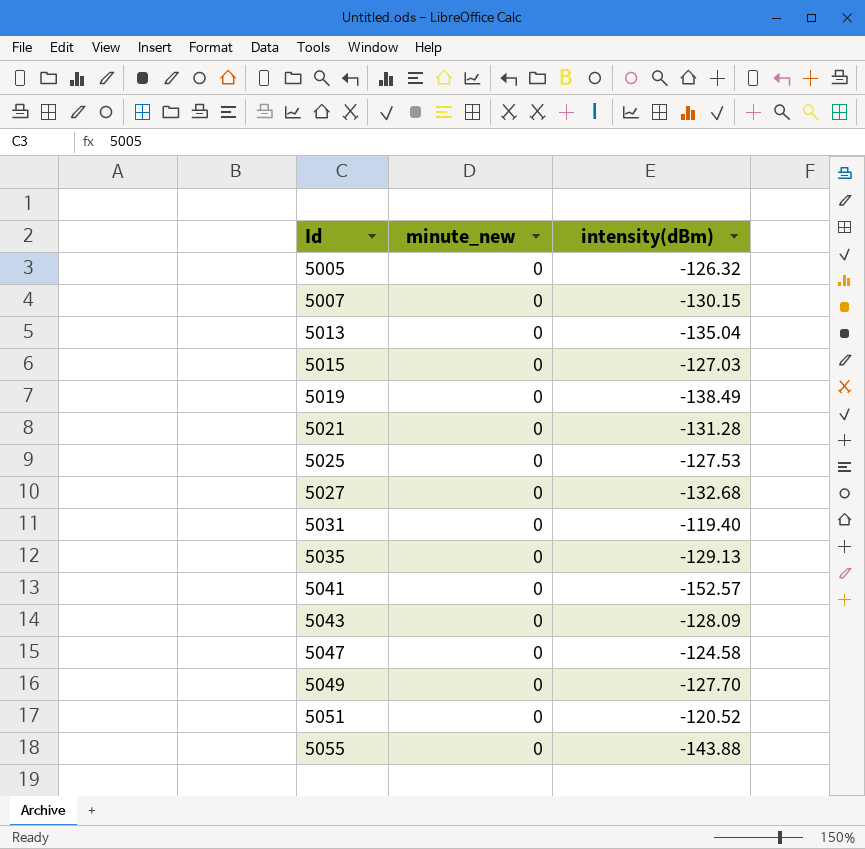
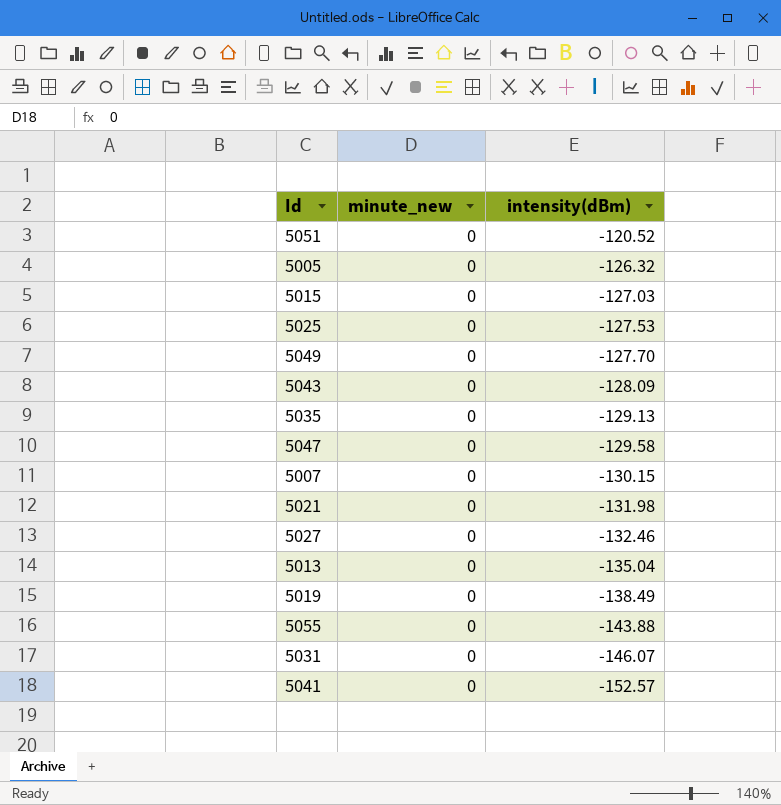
row order: Id ascending -> intensity(dBm) descending
5047 | intensity(dBm): -124.58 -> -129.58
5021 | intensity(dBm): -131.28 -> -131.98
5027 | intensity(dBm): -132.68 -> -132.46
5031 | intensity(dBm): -119.40 -> -146.07

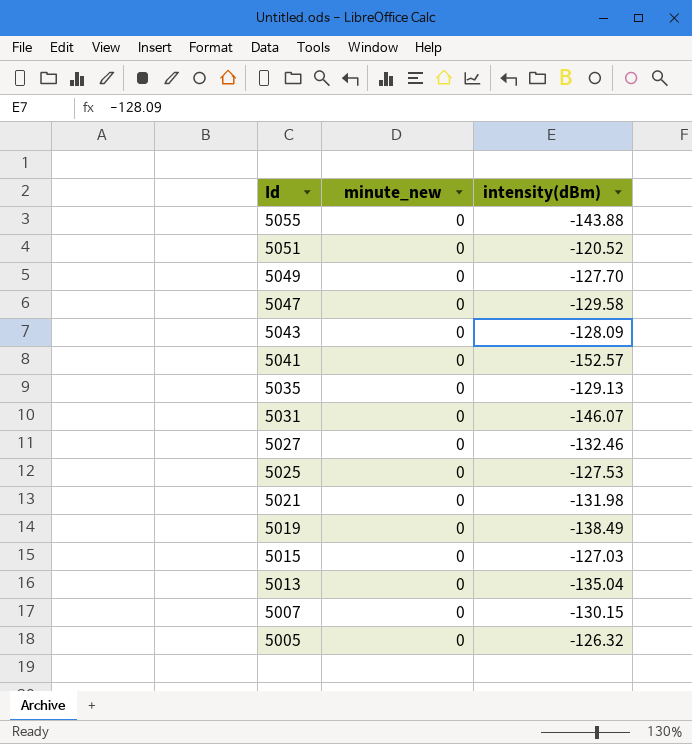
row order: intensity(dBm) descending -> Id descending

